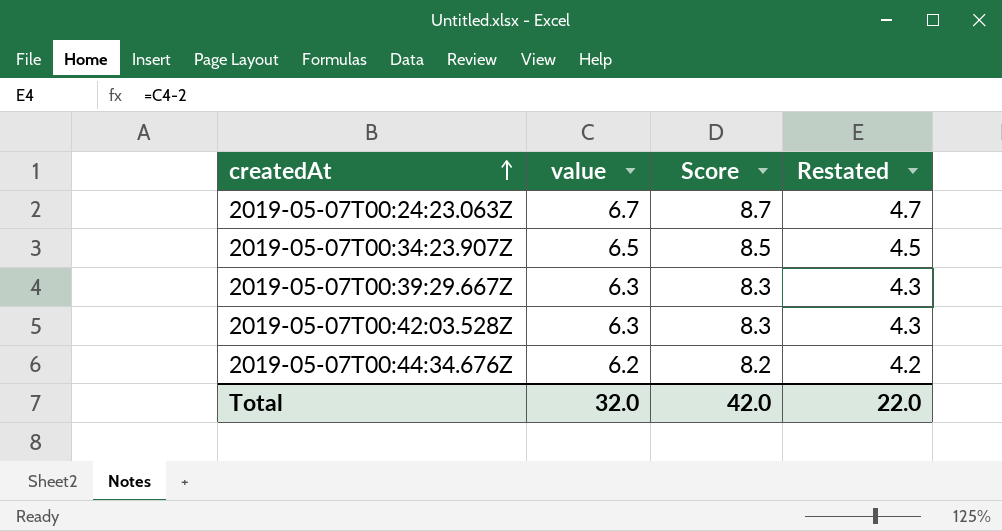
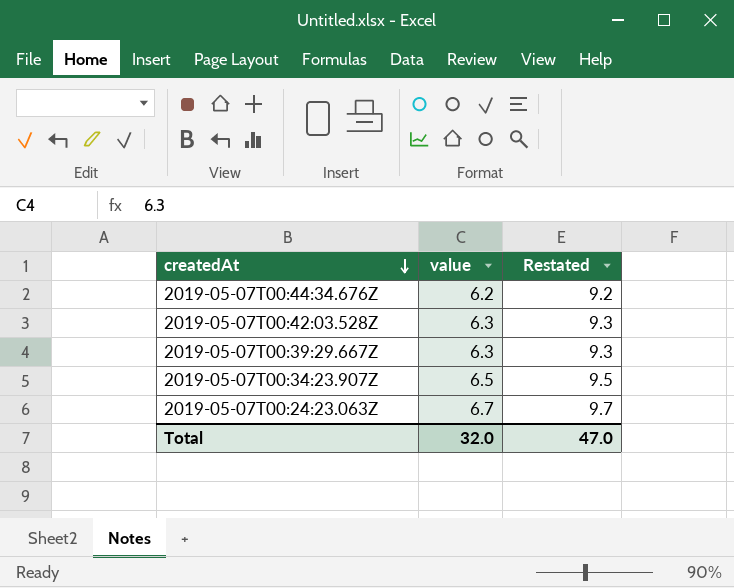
row order: createdAt ascending -> createdAt descending
column Score | formula: [value] + 2 -> none
column Restated | formula: [value] - 2 -> [value] + 3
Total | Restated: 22.0 -> 47.0

